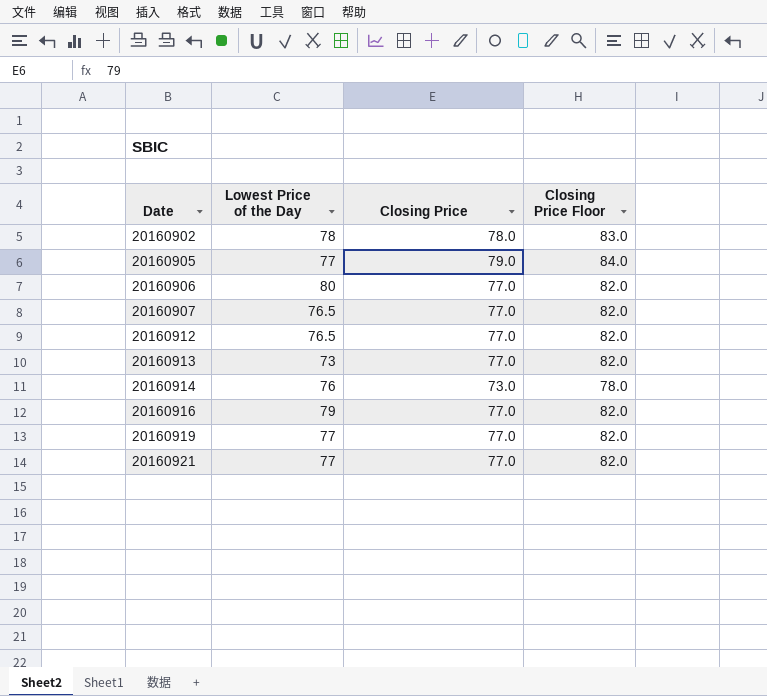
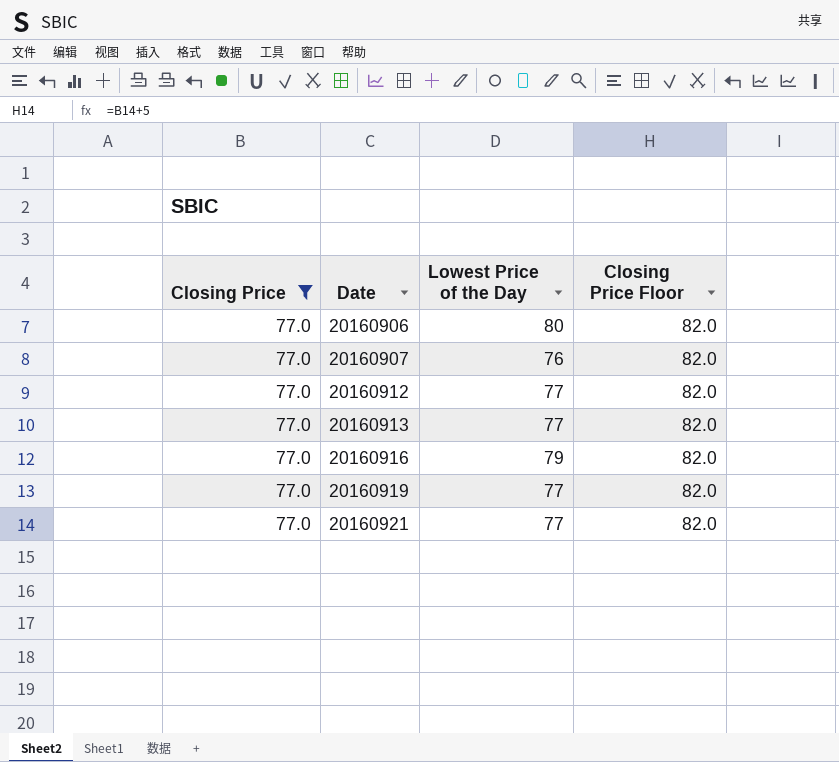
filter: none -> Closing Price = 77.0
column Closing Price | position: 3 -> 1
20160907 | Lowest Price of the Day: 76.5 -> 76
20160912 | Lowest Price of the Day: 76.5 -> 77
20160913 | Lowest Price of the Day: 73 -> 77

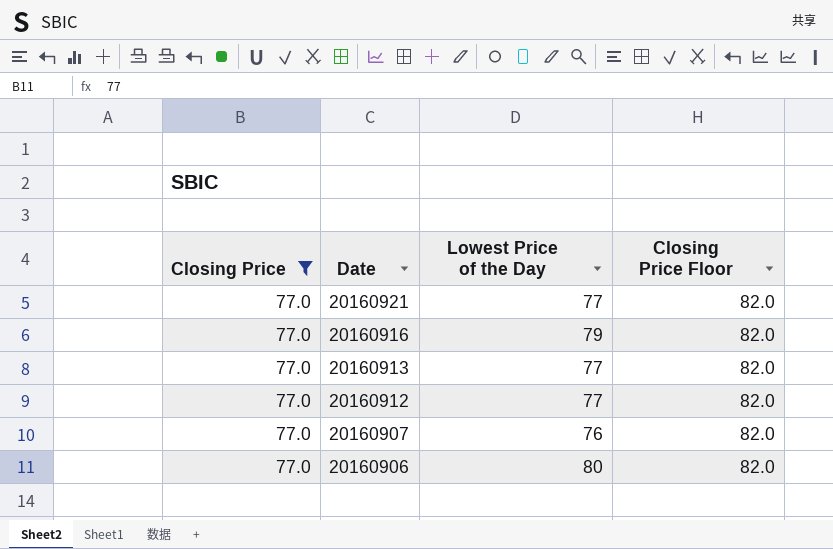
row order: Date ascending -> Date descending
row 20160919: 77.0 | 77 | 82.0 -> none

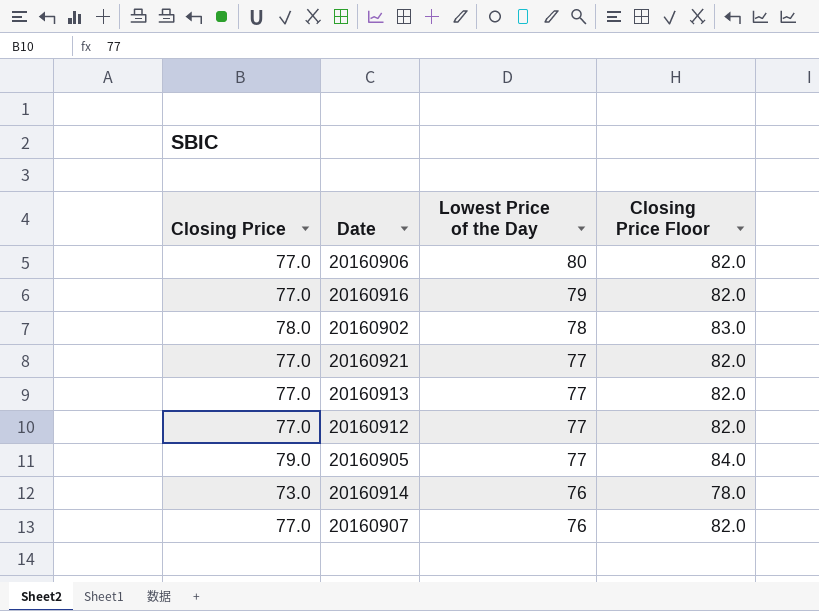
filter: Closing Price = 77.0 -> none
row order: Date descending -> Lowest Price of the Day descending

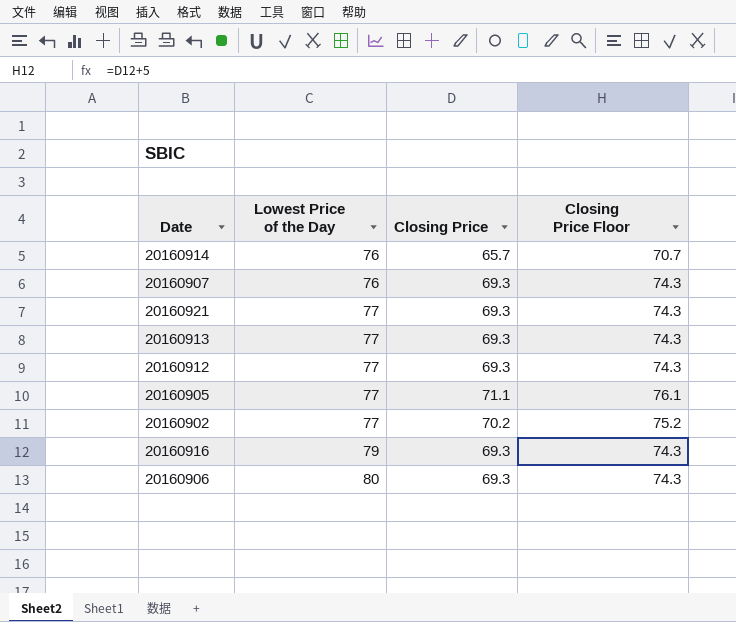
row order: Lowest Price of the Day descending -> Lowest Price of the Day ascending
column Closing Price | position: 1 -> 3
20160914 | Closing Price: 73.0 -> 65.7
20160914 | Closing Price Floor: 78.0 -> 70.7
20160907 | Closing Price: 77.0 -> 69.3
20160907 | Closing Price Floor: 82.0 -> 74.3
20160921 | Closing Price: 77.0 -> 69.3
20160921 | Closing Price Floor: 82.0 -> 74.3
20160913 | Closing Price: 77.0 -> 69.3
20160913 | Closing Price Floor: 82.0 -> 74.3
20160912 | Closing Price: 77.0 -> 69.3
20160912 | Closing Price Floor: 82.0 -> 74.3
20160905 | Closing Price: 79.0 -> 71.1
20160905 | Closing Price Floor: 84.0 -> 76.1
20160902 | Lowest Price of the Day: 78 -> 77
20160902 | Closing Price: 78.0 -> 70.2
20160902 | Closing Price Floor: 83.0 -> 75.2
20160916 | Closing Price: 77.0 -> 69.3
20160916 | Closing Price Floor: 82.0 -> 74.3
20160906 | Closing Price: 77.0 -> 69.3
20160906 | Closing Price Floor: 82.0 -> 74.3

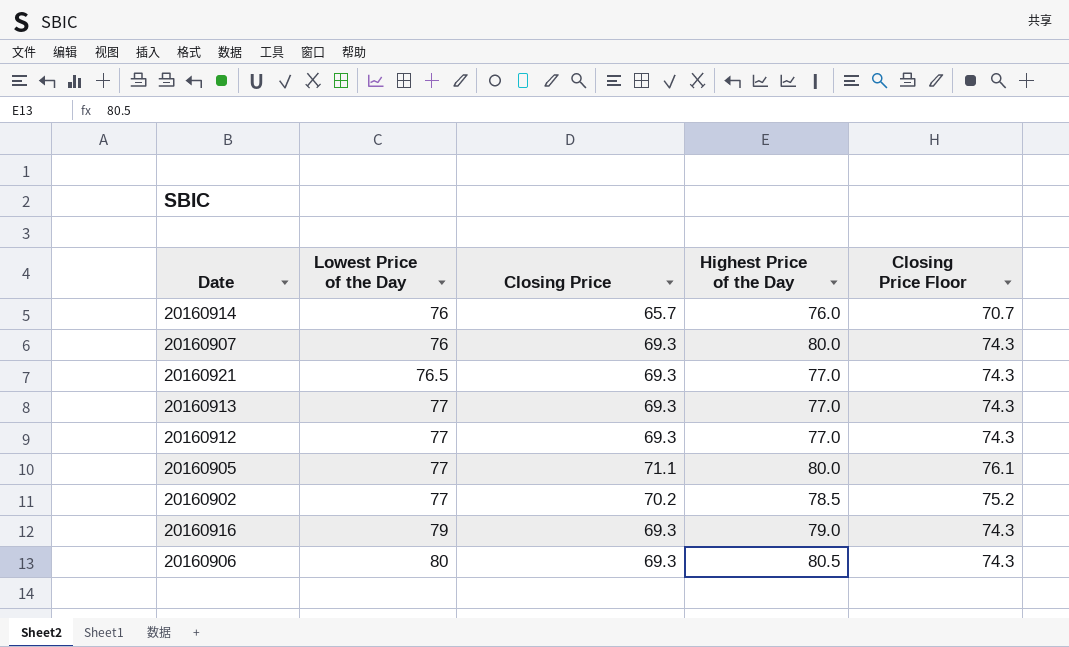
column Highest Price of the Day | position: none -> 4
20160921 | Lowest Price of the Day: 77 -> 76.5

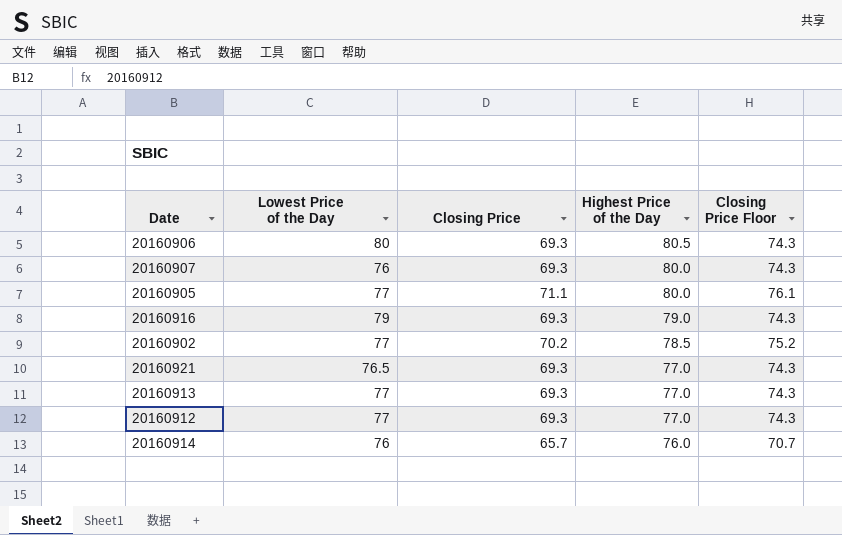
row order: Lowest Price of the Day ascending -> Highest Price of the Day descending

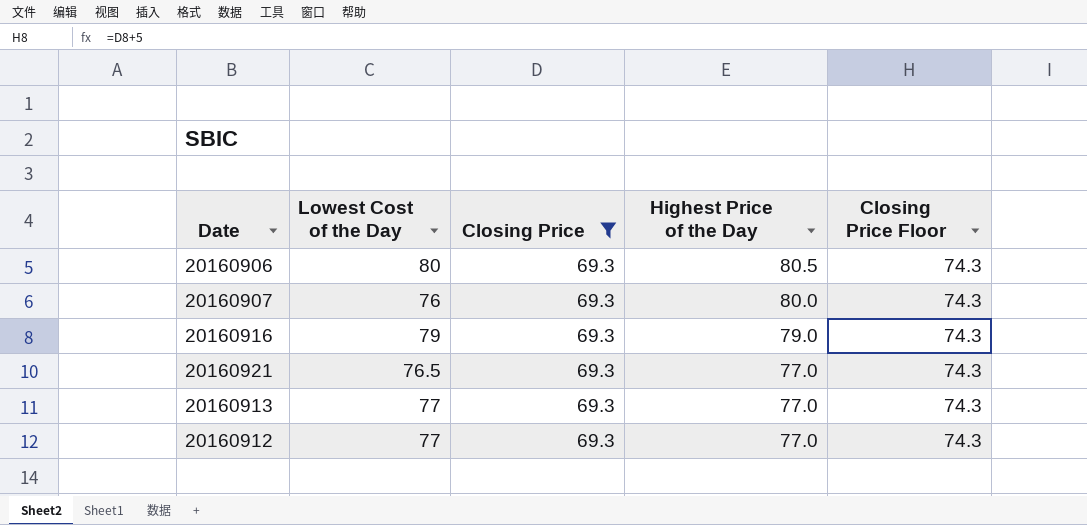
filter: none -> Closing Price = 69.3
column name: Lowest Price of the Day -> Lowest Cost of the Day

